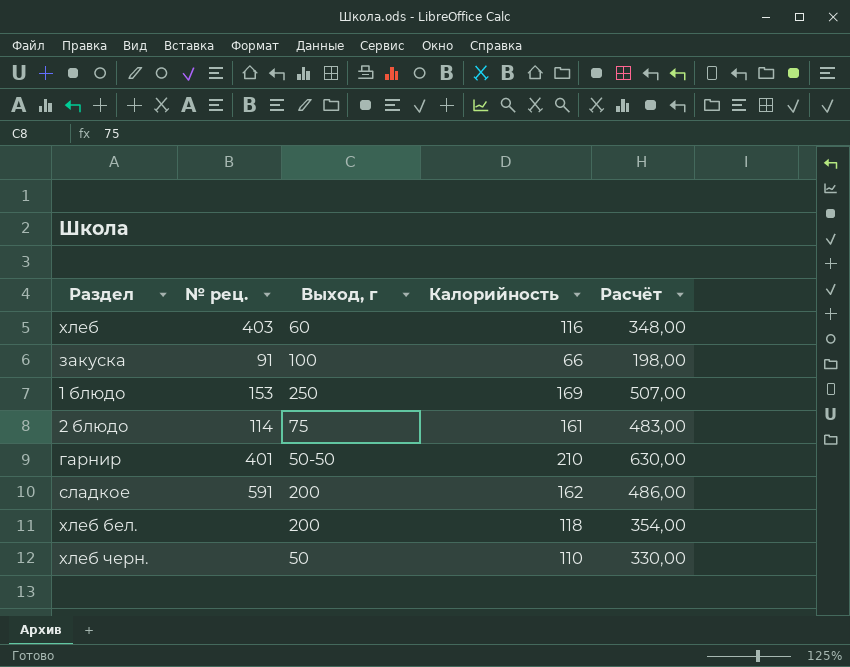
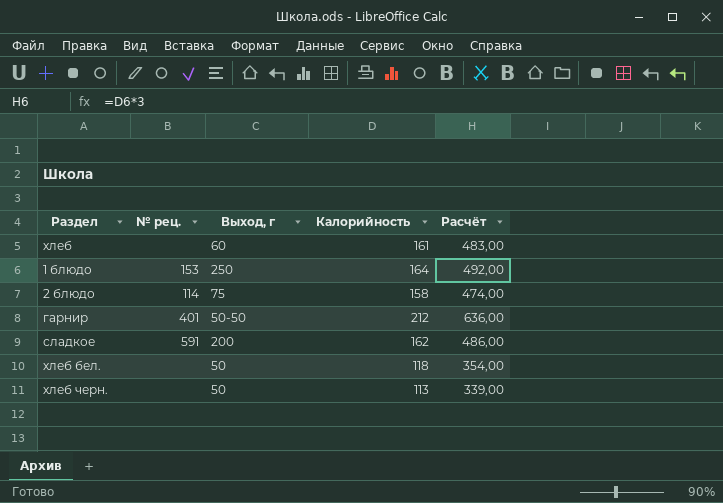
row закуска: 91 | 100 | 66 | 198,00 -> none
хлеб | № рец.: 403 -> none
хлеб | Калорийность: 116 -> 161
хлеб | Расчёт: 348,00 -> 483,00
1 блюдо | Калорийность: 169 -> 164
1 блюдо | Расчёт: 507,00 -> 492,00
2 блюдо | Калорийность: 161 -> 158
2 блюдо | Расчёт: 483,00 -> 474,00
гарнир | Калорийность: 210 -> 212
гарнир | Расчёт: 630,00 -> 636,00
хлеб бел. | Выход, г: 200 -> 50
хлеб черн. | Калорийность: 110 -> 113
хлеб черн. | Расчёт: 330,00 -> 339,00

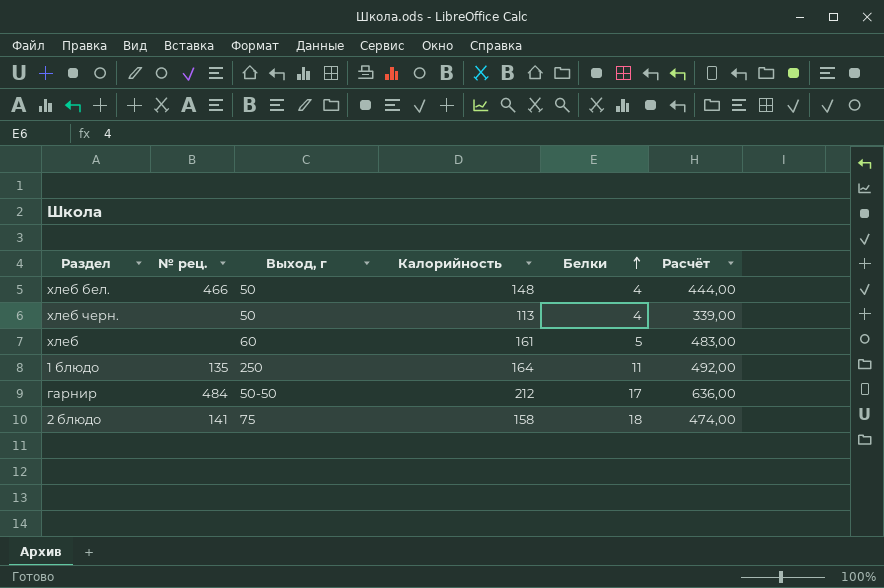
row order: none -> Белки ascending
column Белки | position: none -> 5
row сладкое: 591 | 200 | 162 | 486,00 -> none
хлеб бел. | № рец.: none -> 466
хлеб бел. | Калорийность: 118 -> 148
хлеб бел. | Расчёт: 354,00 -> 444,00
1 блюдо | № рец.: 153 -> 135
гарнир | № рец.: 401 -> 484
2 блюдо | № рец.: 114 -> 141

